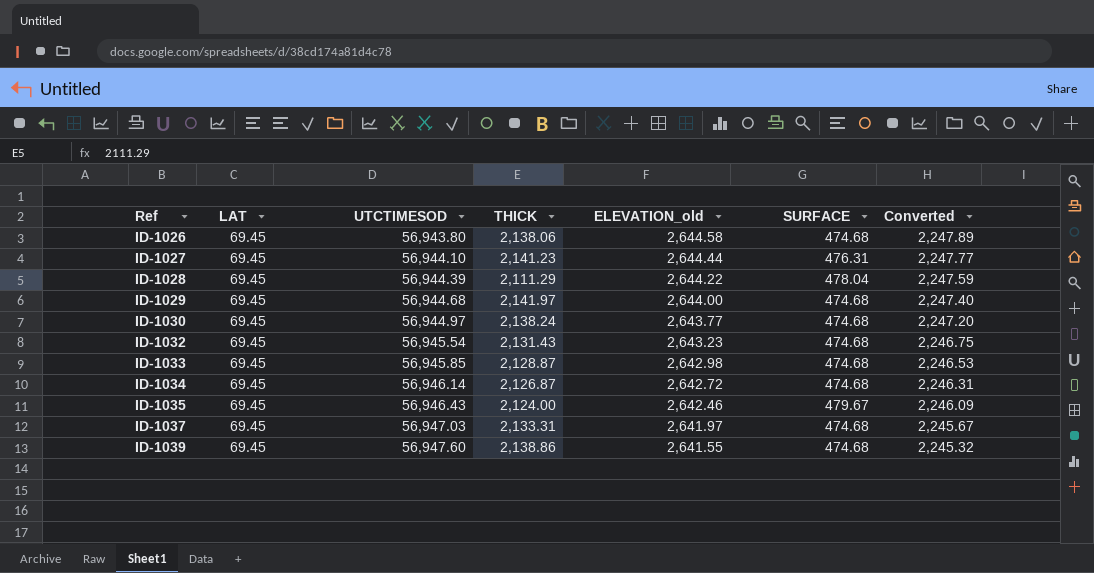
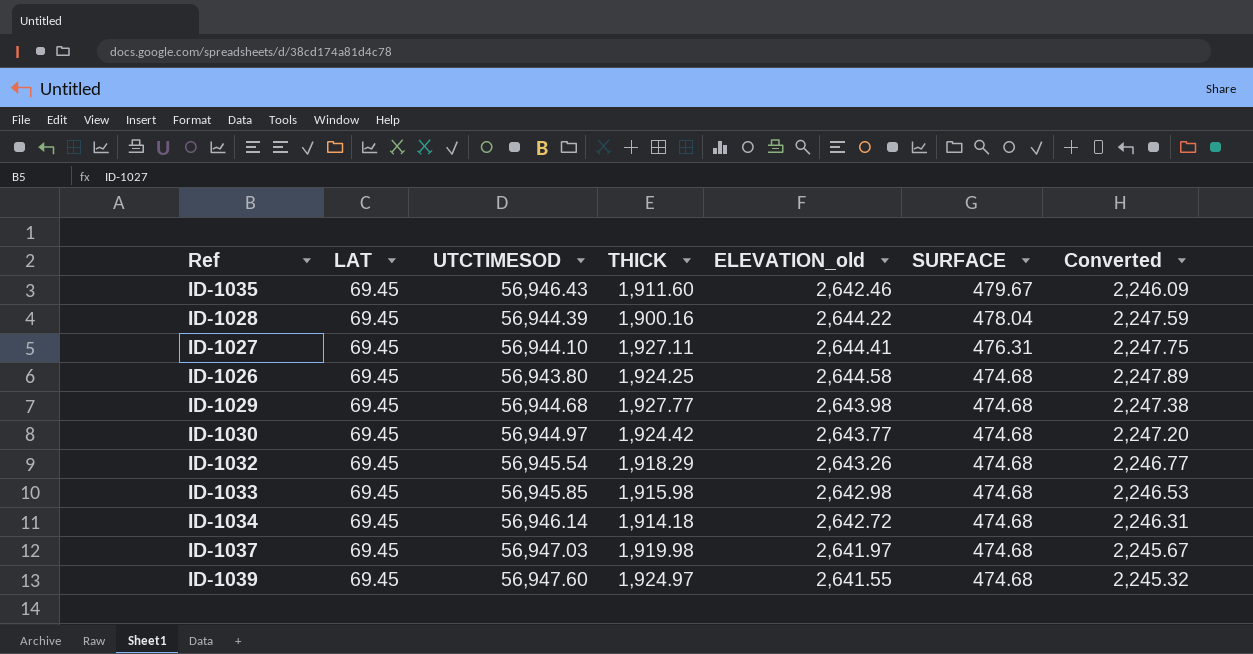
row order: Ref ascending -> SURFACE descending
ID-1035 | THICK: 2,124.00 -> 1,911.60
ID-1028 | THICK: 2,111.29 -> 1,900.16
ID-1027 | THICK: 2,141.23 -> 1,927.11
ID-1027 | ELEVATION_old: 2,644.44 -> 2,644.41
ID-1027 | Converted: 2,247.77 -> 2,247.75
ID-1026 | THICK: 2,138.06 -> 1,924.25
ID-1029 | THICK: 2,141.97 -> 1,927.77
ID-1029 | ELEVATION_old: 2,644.00 -> 2,643.98
ID-1029 | Converted: 2,247.40 -> 2,247.38
ID-1030 | THICK: 2,138.24 -> 1,924.42
ID-1032 | THICK: 2,131.43 -> 1,918.29
ID-1032 | ELEVATION_old: 2,643.23 -> 2,643.26
ID-1032 | Converted: 2,246.75 -> 2,246.77
ID-1033 | THICK: 2,128.87 -> 1,915.98
ID-1034 | THICK: 2,126.87 -> 1,914.18
ID-1037 | THICK: 2,133.31 -> 1,919.98
ID-1039 | THICK: 2,138.86 -> 1,924.97

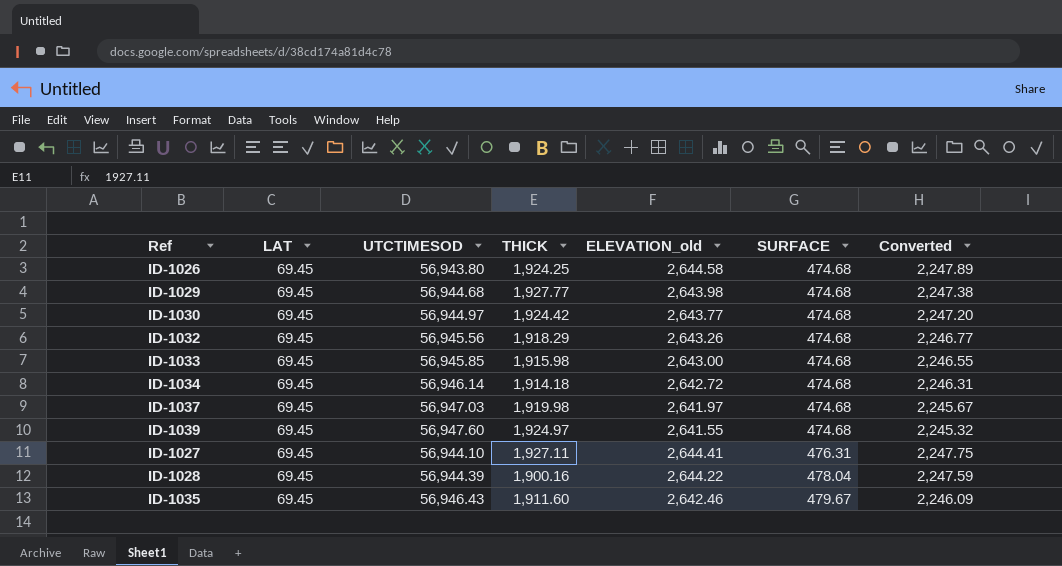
row order: SURFACE descending -> SURFACE ascending
ID-1032 | UTCTIMESOD: 56,945.54 -> 56,945.56
ID-1033 | ELEVATION_old: 2,642.98 -> 2,643.00
ID-1033 | Converted: 2,246.53 -> 2,246.55

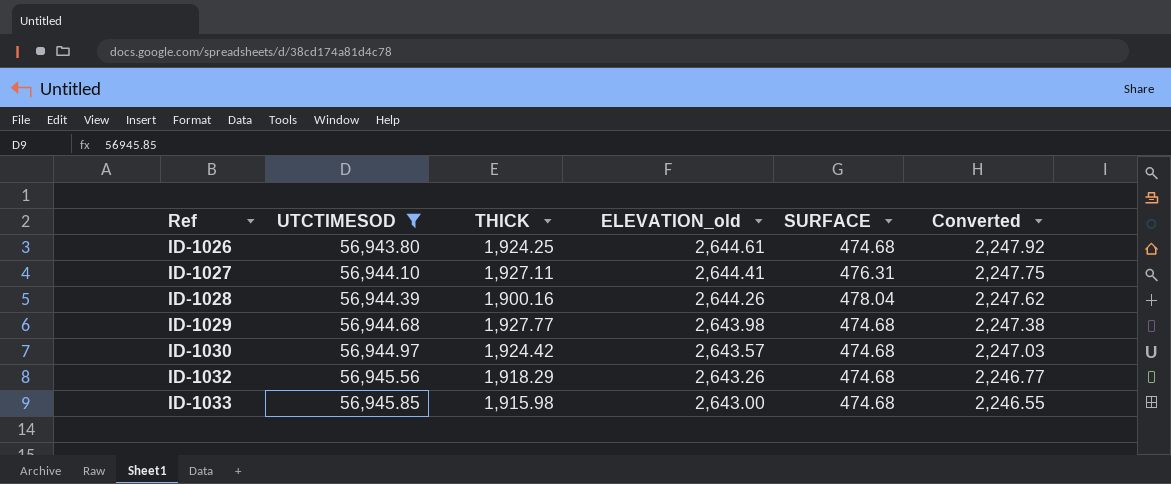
filter: none -> UTCTIMESOD <= 56,945.85
row order: SURFACE ascending -> Ref ascending
column LAT | position: 2 -> none
ID-1026 | ELEVATION_old: 2,644.58 -> 2,644.61
ID-1026 | Converted: 2,247.89 -> 2,247.92
ID-1028 | ELEVATION_old: 2,644.22 -> 2,644.26
ID-1028 | Converted: 2,247.59 -> 2,247.62
ID-1030 | ELEVATION_old: 2,643.77 -> 2,643.57
ID-1030 | Converted: 2,247.20 -> 2,247.03

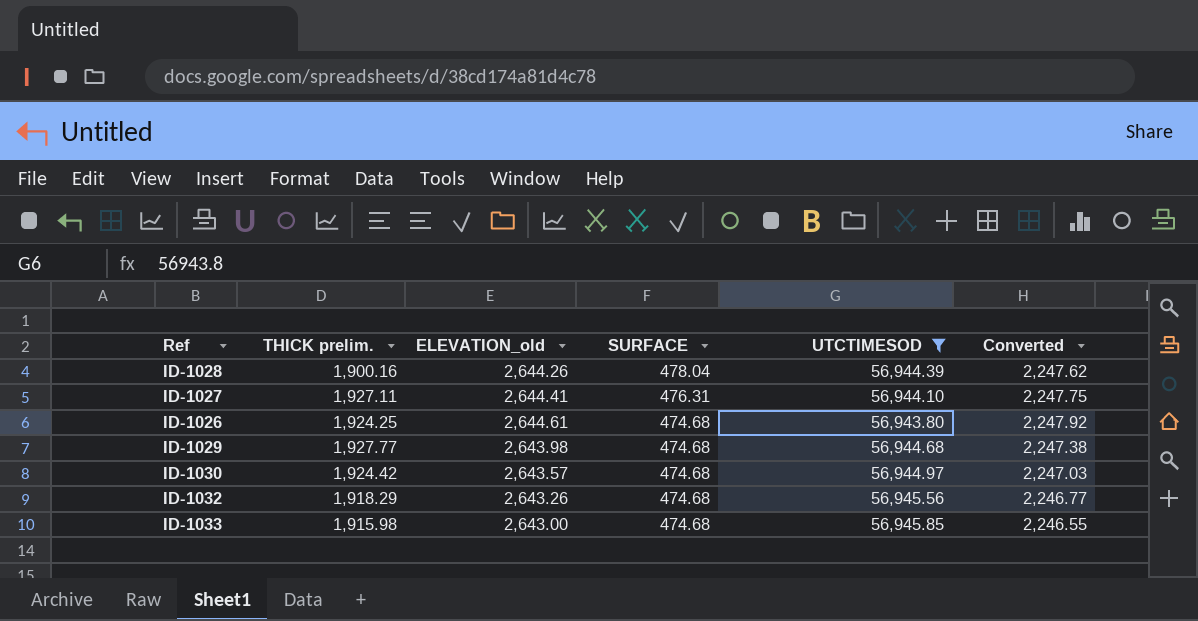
row order: Ref ascending -> SURFACE descending
column name: THICK -> THICK prelim.
column UTCTIMESOD | position: 2 -> 5

